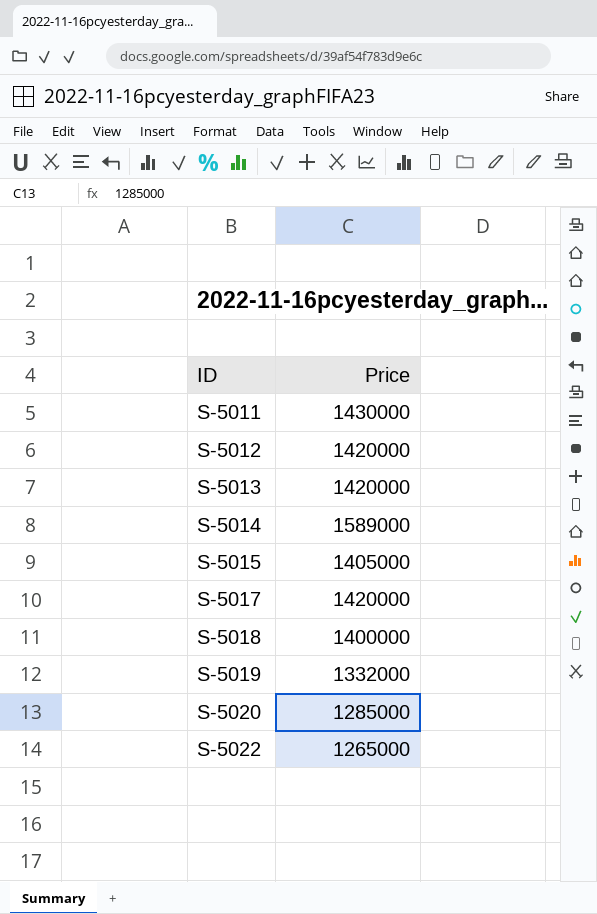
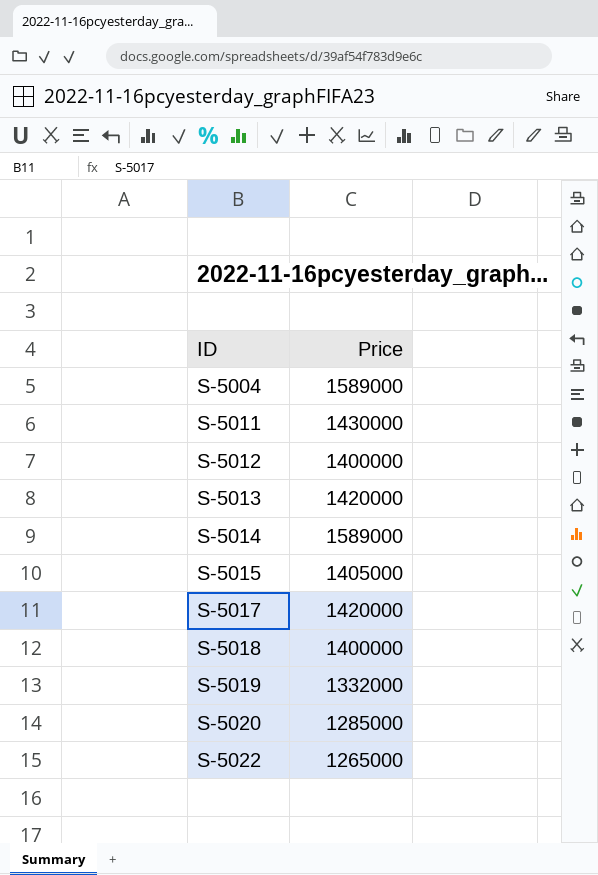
row S-5004: none -> 1589000
S-5012 | Price: 1420000 -> 1400000

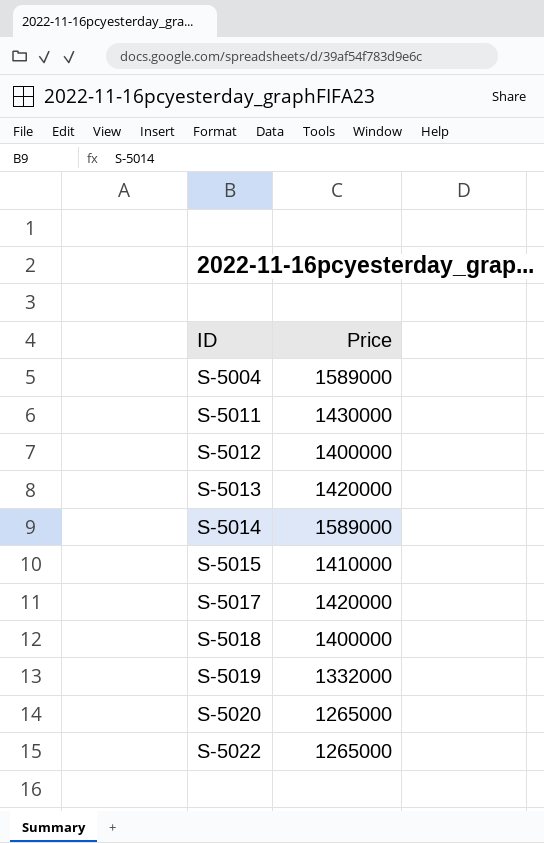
S-5015 | Price: 1405000 -> 1410000
S-5020 | Price: 1285000 -> 1265000

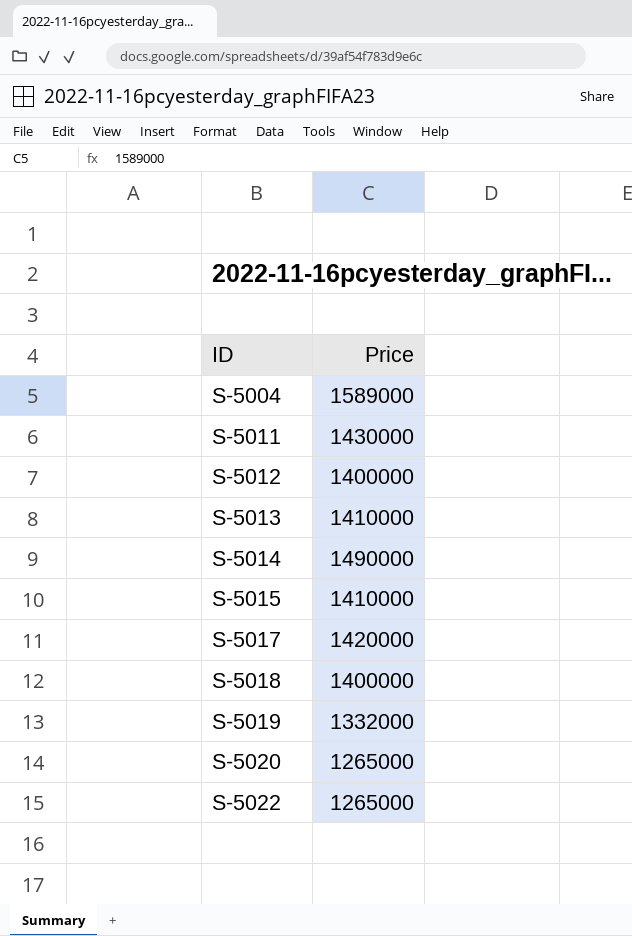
S-5013 | Price: 1420000 -> 1410000
S-5014 | Price: 1589000 -> 1490000

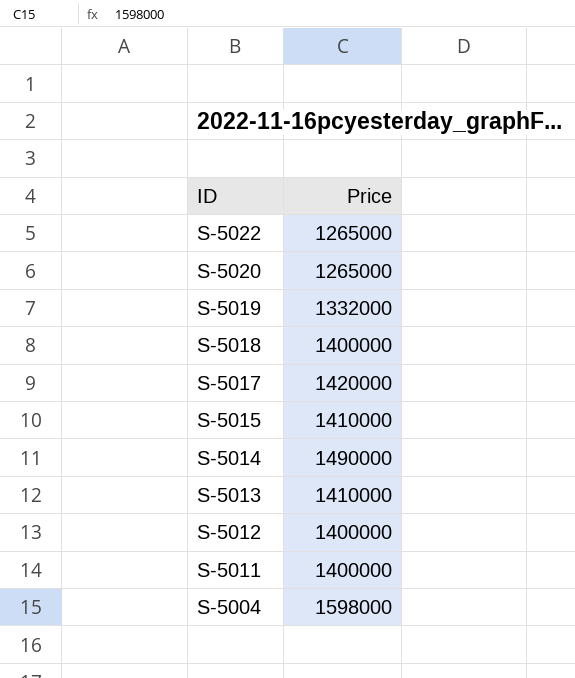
row order: ID ascending -> ID descending
S-5011 | Price: 1430000 -> 1400000
S-5004 | Price: 1589000 -> 1598000

